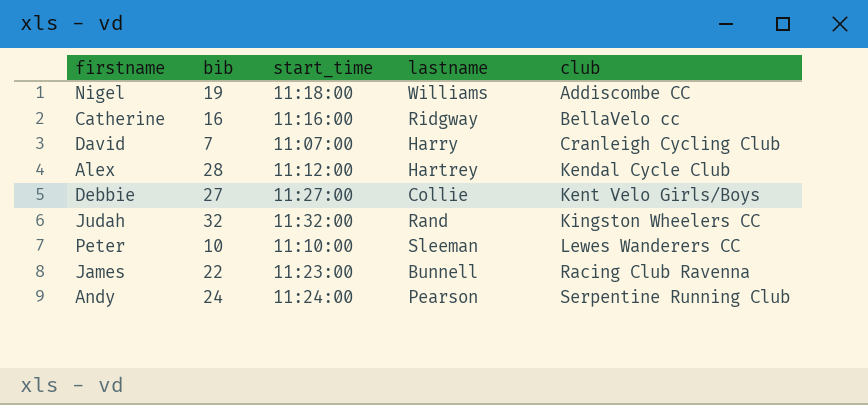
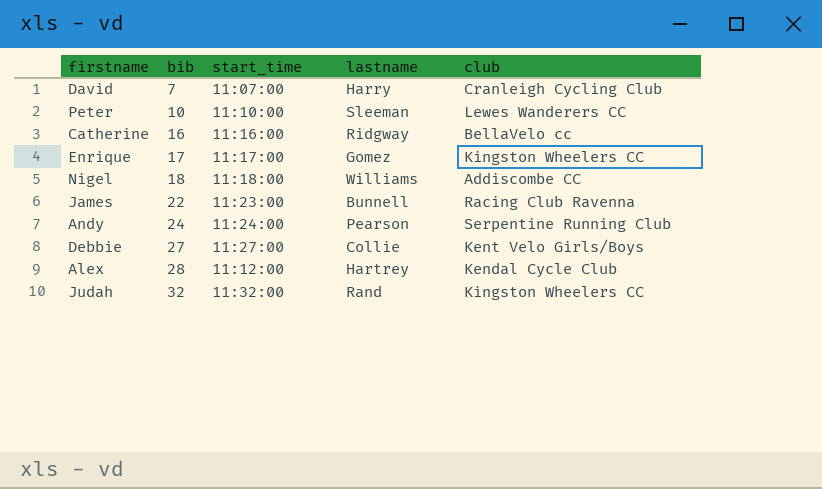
row order: club ascending -> bib ascending
row Enrique: none -> 17 | 11:17:00 | Gomez | Kingston Wheelers CC
Nigel | bib: 19 -> 18

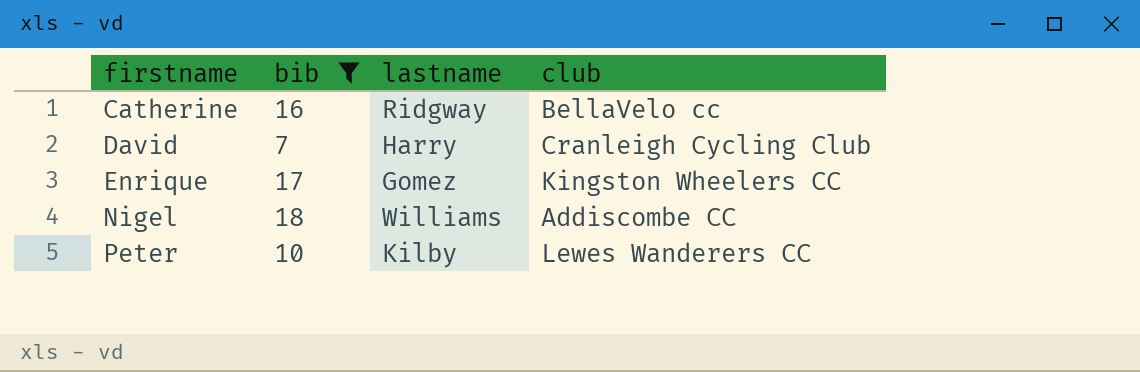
filter: none -> bib <= 18
row order: bib ascending -> firstname ascending
column start_time | position: 3 -> none
Peter | lastname: Sleeman -> Kilby

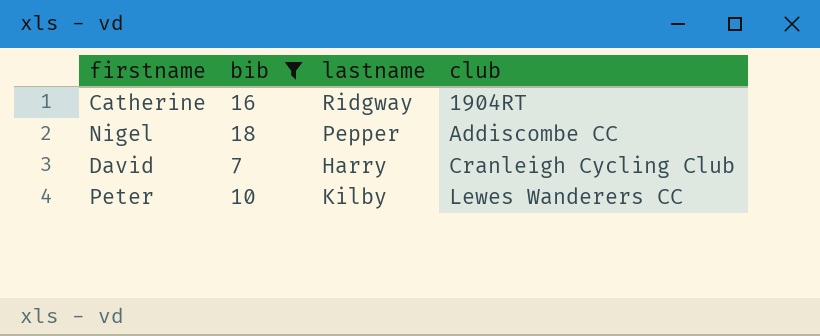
row order: firstname ascending -> club ascending
row Enrique: 17 | Gomez | Kingston Wheelers CC -> none
Catherine | club: BellaVelo cc -> 1904RT
Nigel | lastname: Williams -> Pepper

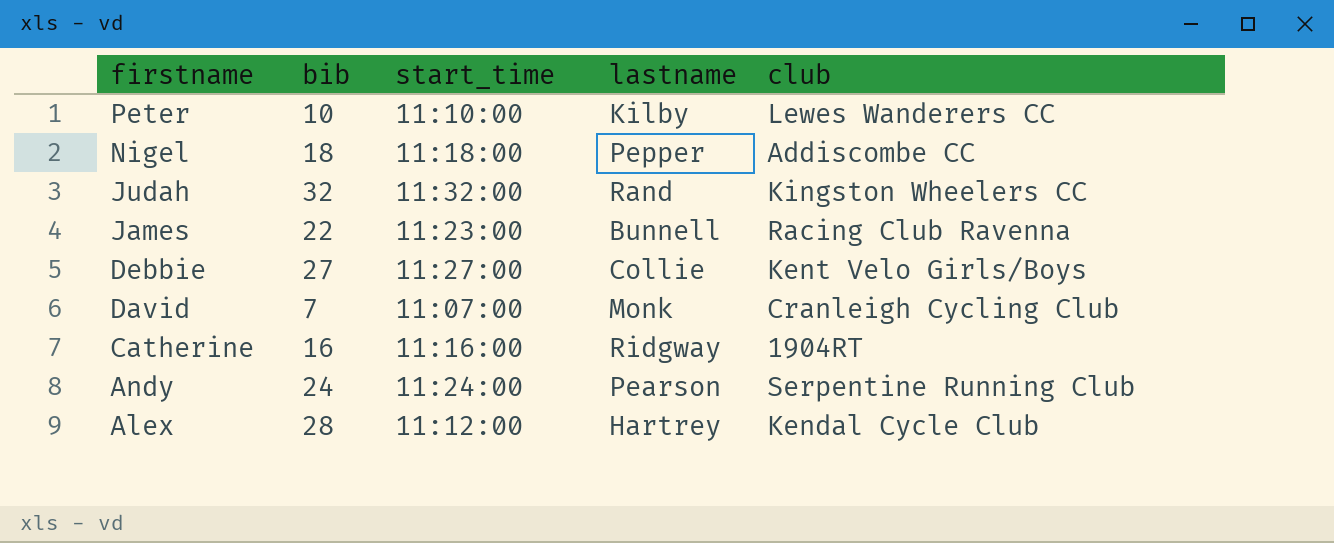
filter: bib <= 18 -> none
row order: club ascending -> firstname descending
column start_time | position: none -> 3
David | lastname: Harry -> Monk

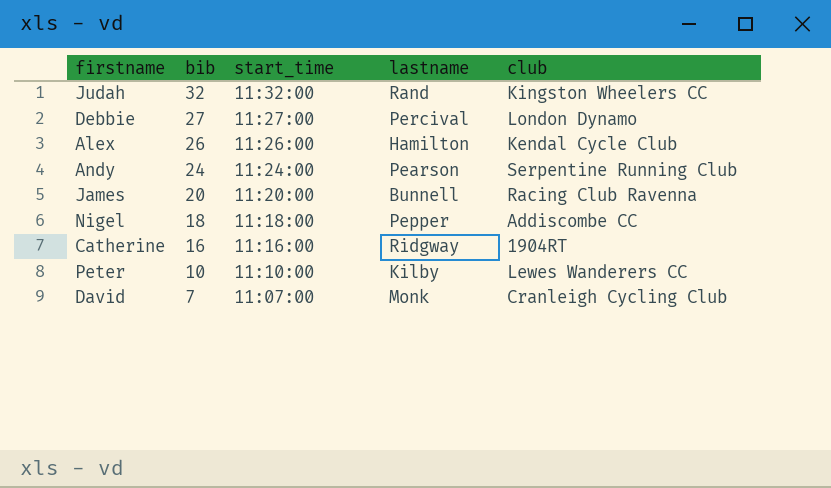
row order: firstname descending -> bib descending
Debbie | lastname: Collie -> Percival
Debbie | club: Kent Velo Girls/Boys -> London Dynamo
Alex | bib: 28 -> 26
Alex | start_time: 11:12:00 -> 11:26:00
Alex | lastname: Hartrey -> Hamilton
James | bib: 22 -> 20
James | start_time: 11:23:00 -> 11:20:00

